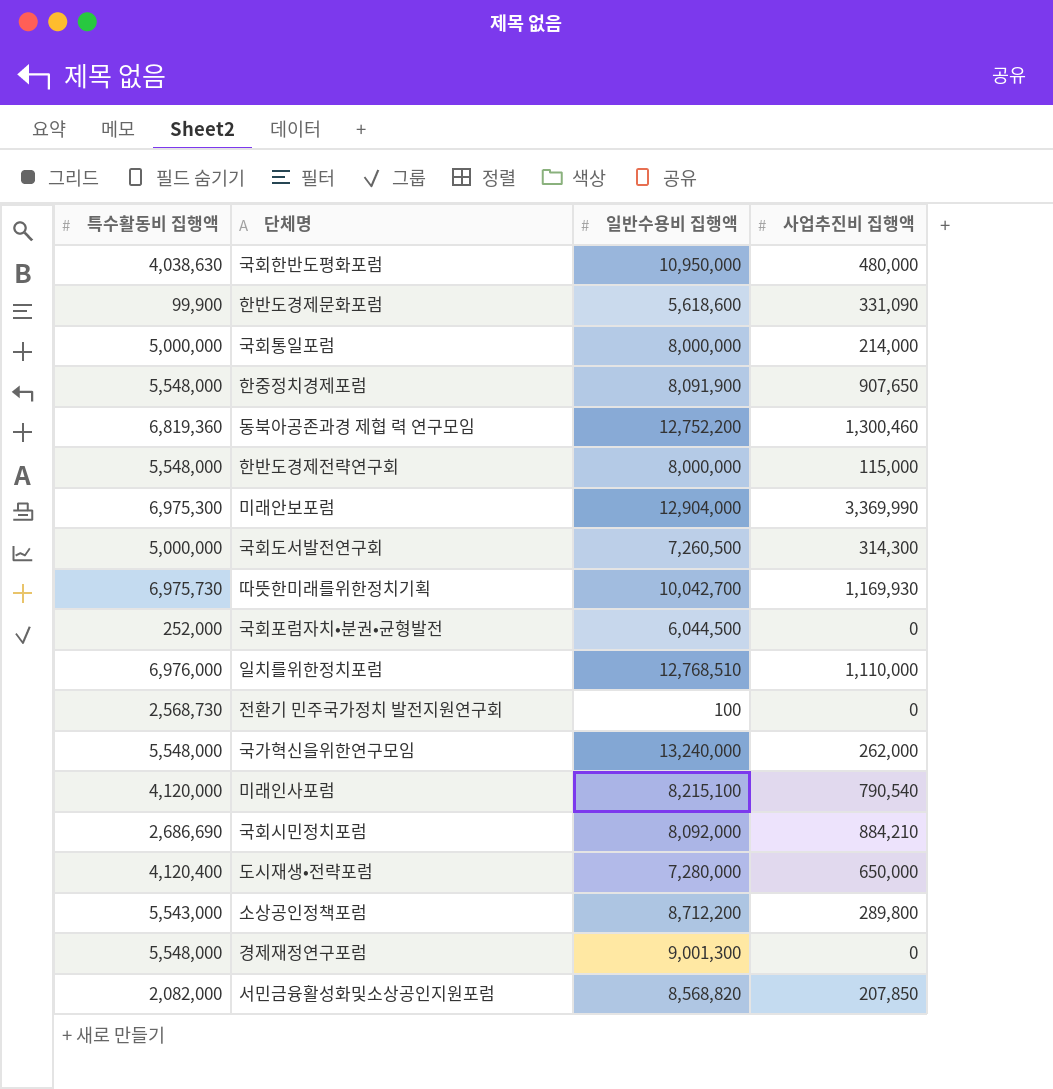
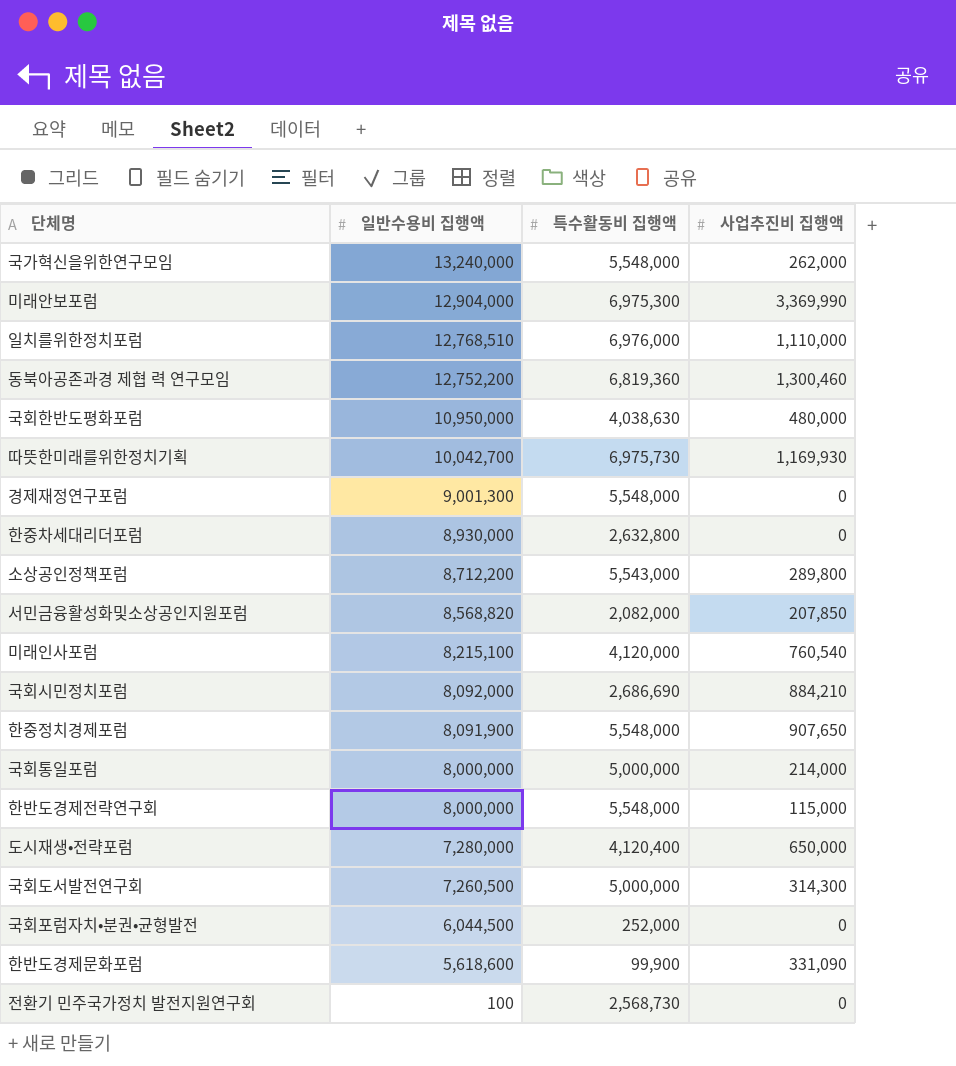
row order: none -> 일반수용비 집행액 descending
column 특수활동비 집행액 | position: 1 -> 3
row 한중차세대리더포럼: none -> 8,930,000 | 2,632,800 | 0
미래인사포럼 | 사업추진비 집행액: 790,540 -> 760,540

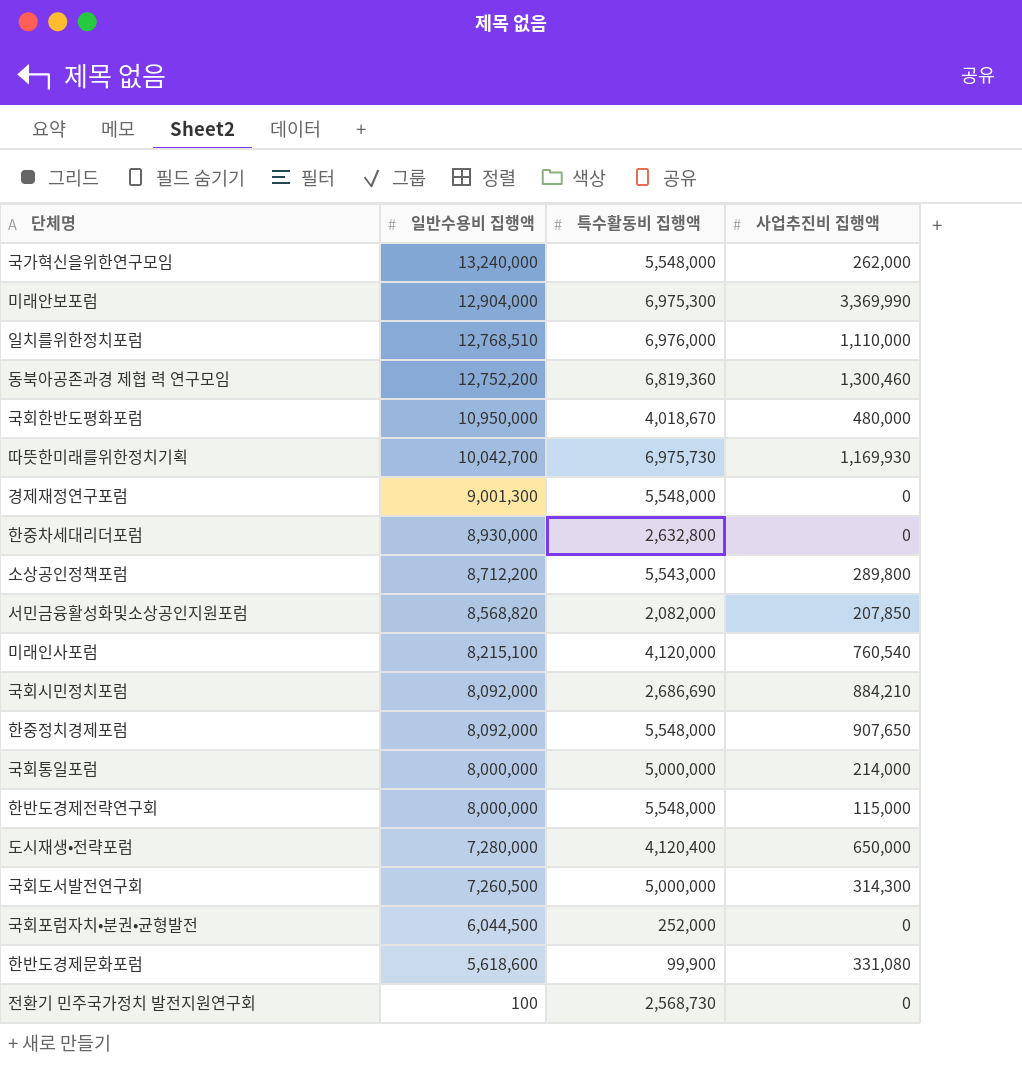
국회한반도평화포럼 | 특수활동비 집행액: 4,038,630 -> 4,018,670
한중정치경제포럼 | 일반수용비 집행액: 8,091,900 -> 8,092,000
한반도경제문화포럼 | 사업추진비 집행액: 331,090 -> 331,080

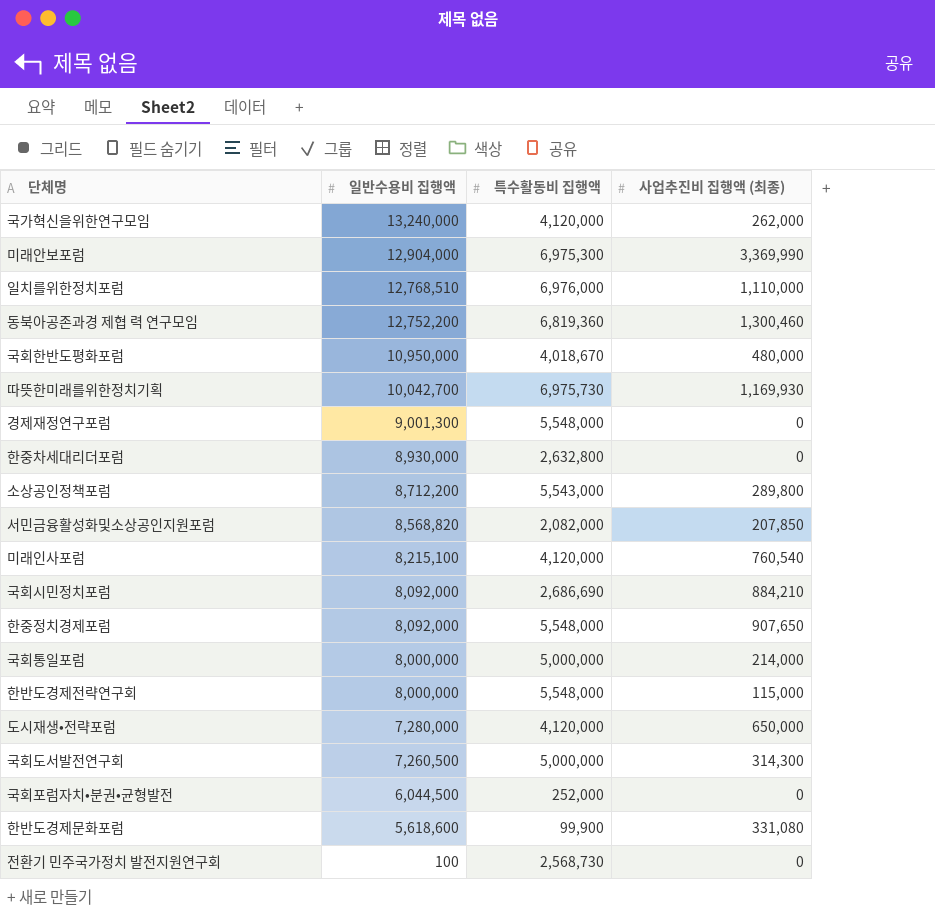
column name: 사업추진비 집행액 -> 사업추진비 집행액 (최종)
국가혁신을위한연구모임 | 특수활동비 집행액: 5,548,000 -> 4,120,000
도시재생•전략포럼 | 특수활동비 집행액: 4,120,400 -> 4,120,000

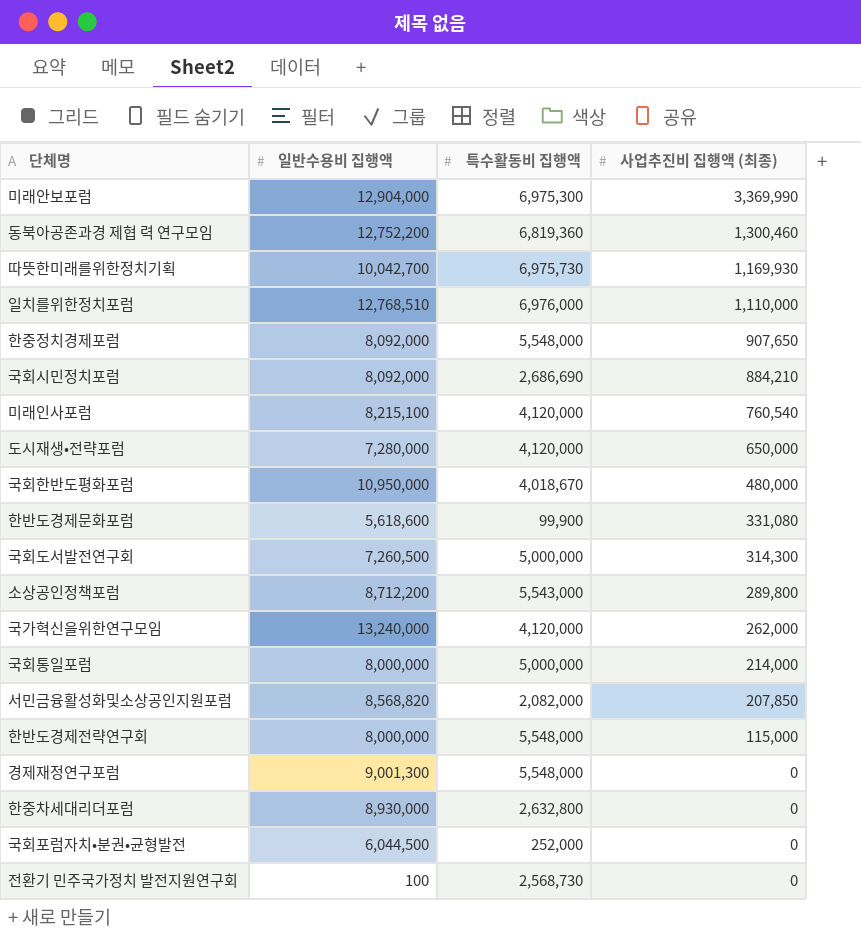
row order: 일반수용비 집행액 descending -> 사업추진비 집행액 (최종) descending

